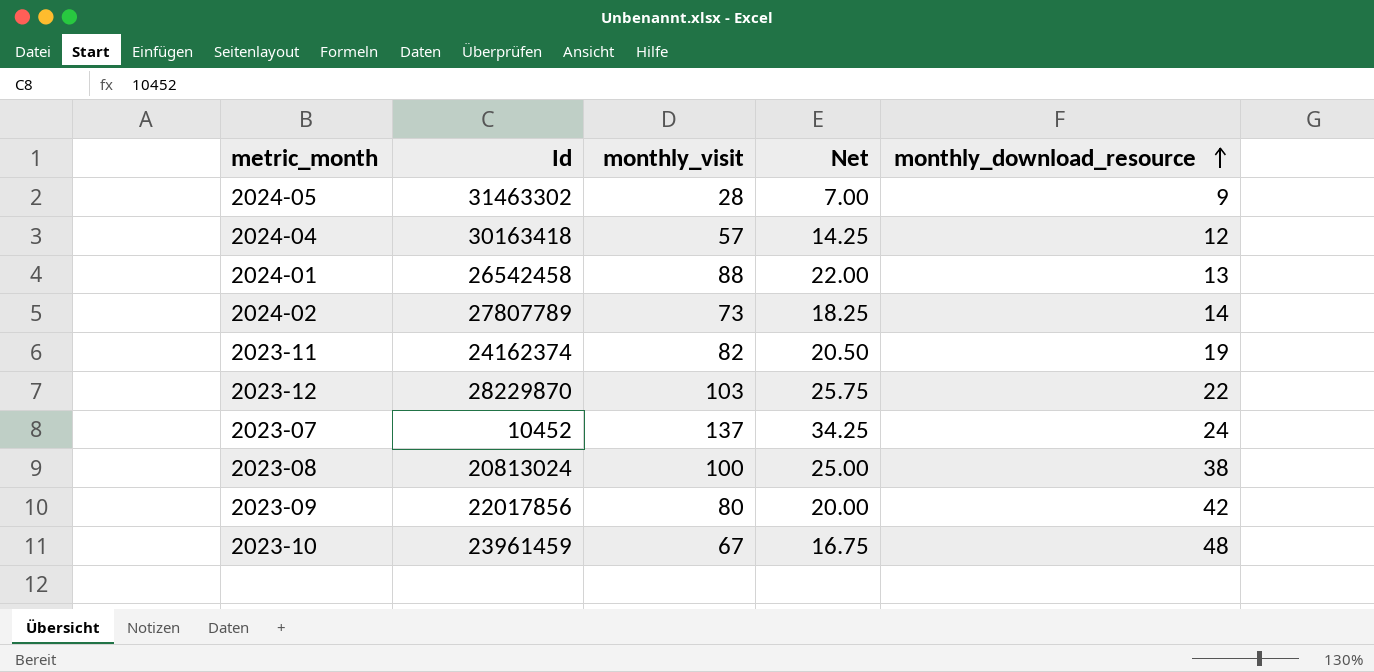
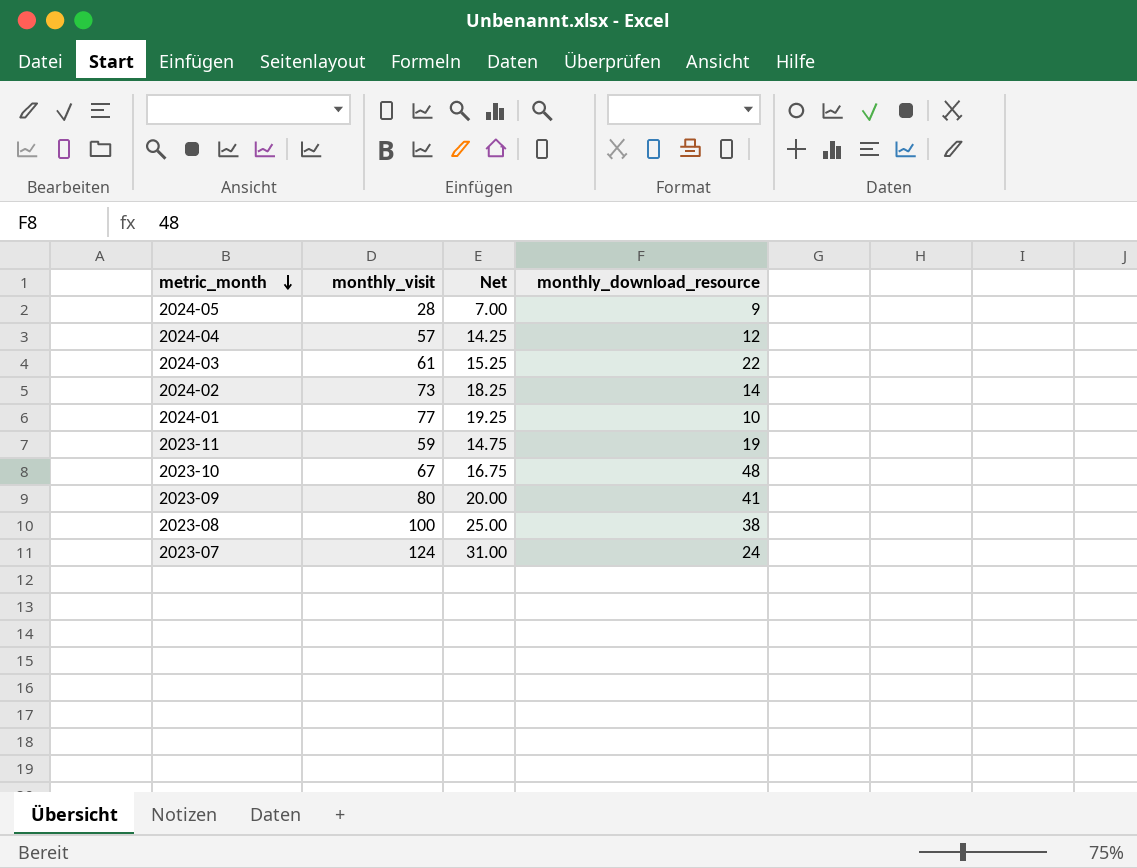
row order: monthly_download_resource ascending -> metric_month descending
column Id | position: 2 -> none
row 2023-12: 28229870 | 103 | 25.75 | 22 -> none
row 2024-03: none -> 61 | 15.25 | 22
2024-01 | monthly_visit: 88 -> 77
2024-01 | Net: 22.00 -> 19.25
2024-01 | monthly_download_resource: 13 -> 10
2023-11 | monthly_visit: 82 -> 59
2023-11 | Net: 20.50 -> 14.75
2023-09 | monthly_download_resource: 42 -> 41
2023-07 | monthly_visit: 137 -> 124
2023-07 | Net: 34.25 -> 31.00

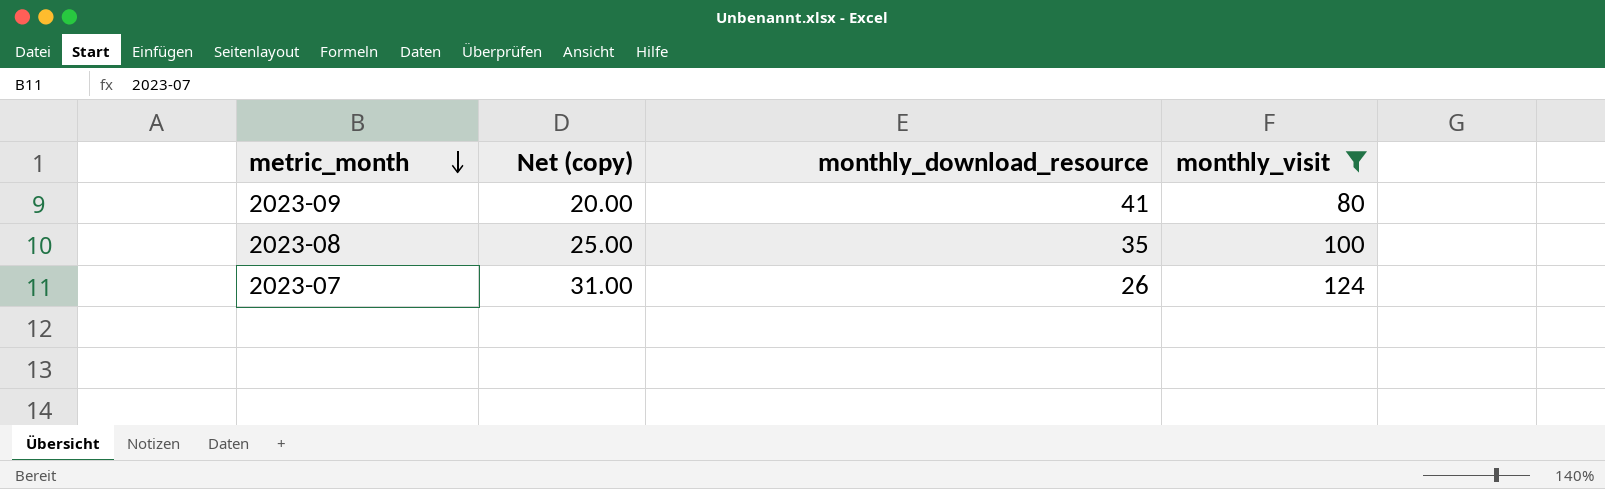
filter: none -> monthly_visit >= 80
column name: Net -> Net (copy)
column monthly_visit | position: 2 -> 4
2023-08 | monthly_download_resource: 38 -> 35
2023-07 | monthly_download_resource: 24 -> 26

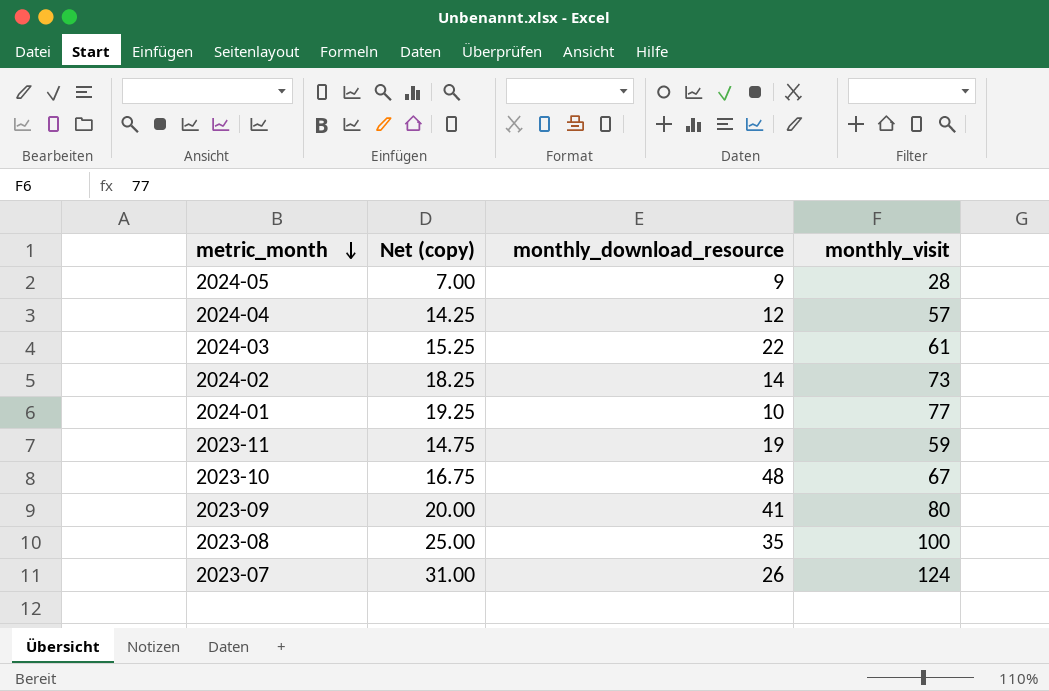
filter: monthly_visit >= 80 -> none

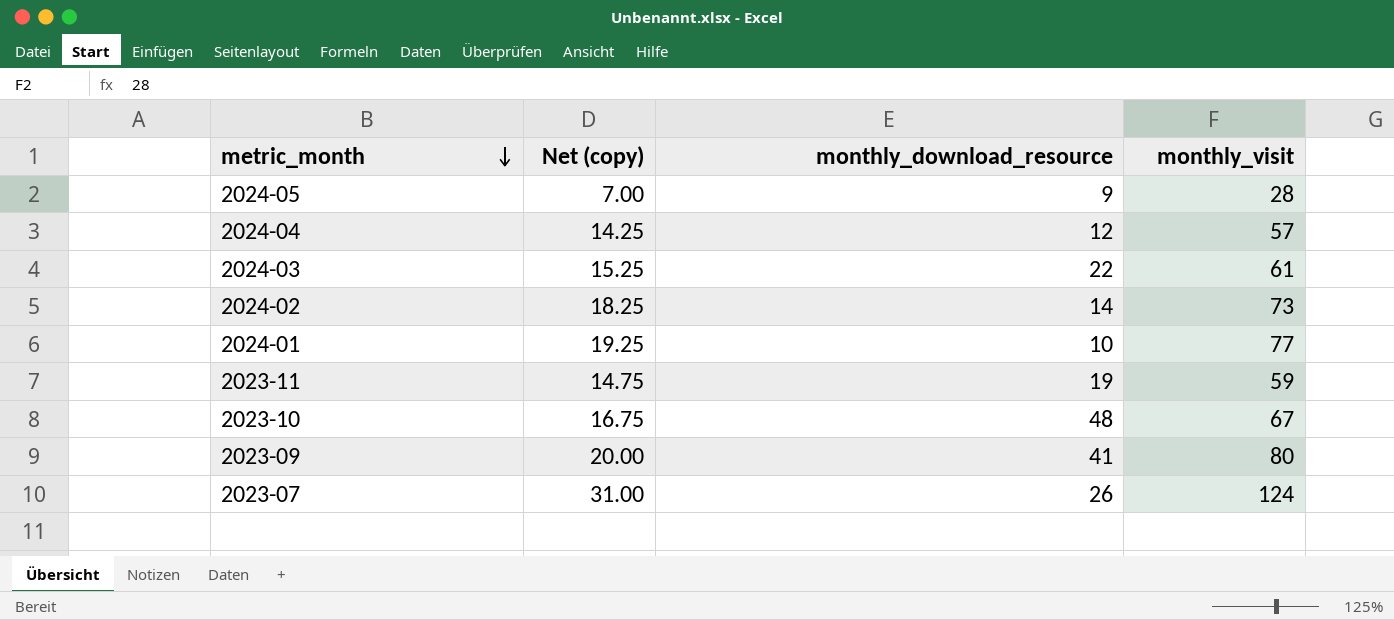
row 2023-08: 25.00 | 35 | 100 -> none

